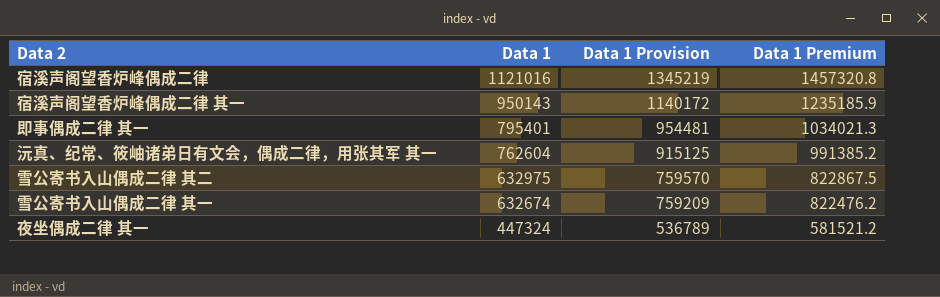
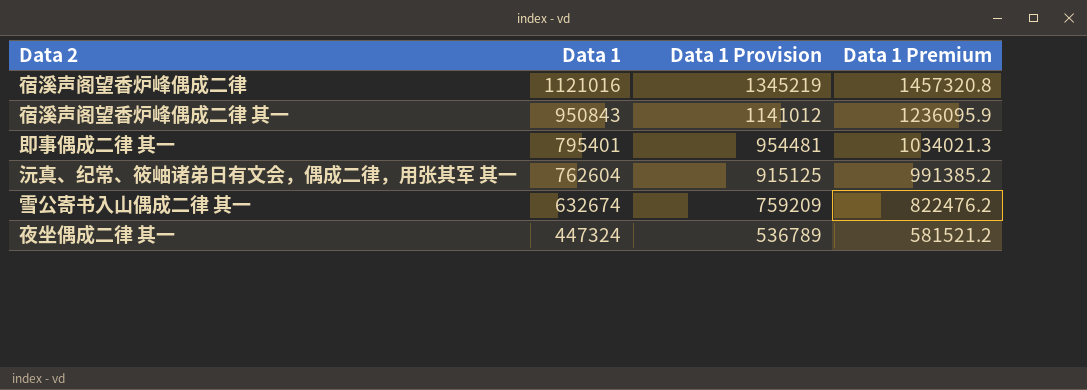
row 雪公寄书入山偶成二律 其二: 632975 | 759570 | 822867.5 -> none
宿溪声阁望香炉峰偶成二律 其一 | Data 1: 950143 -> 950843
宿溪声阁望香炉峰偶成二律 其一 | Data 1 Provision: 1140172 -> 1141012
宿溪声阁望香炉峰偶成二律 其一 | Data 1 Premium: 1235185.9 -> 1236095.9

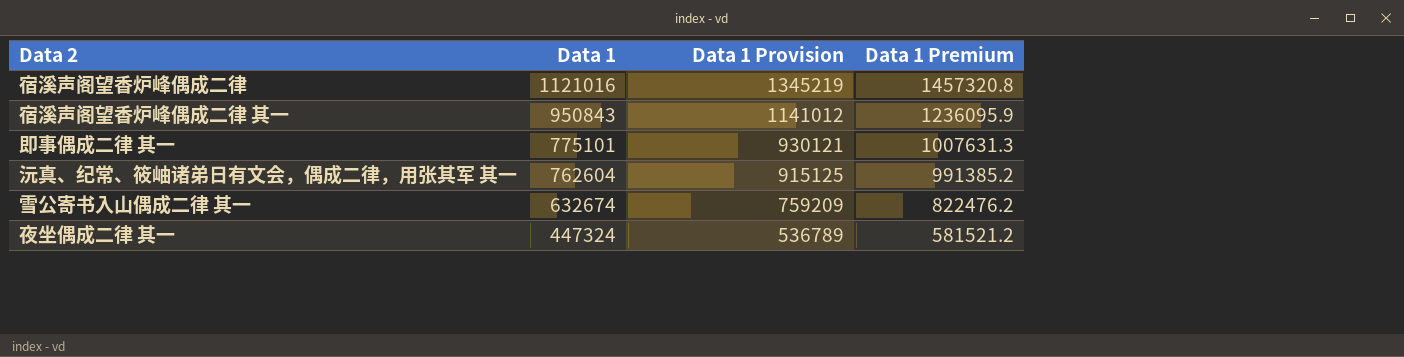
即事偶成二律 其一 | Data 1: 795401 -> 775101
即事偶成二律 其一 | Data 1 Provision: 954481 -> 930121
即事偶成二律 其一 | Data 1 Premium: 1034021.3 -> 1007631.3

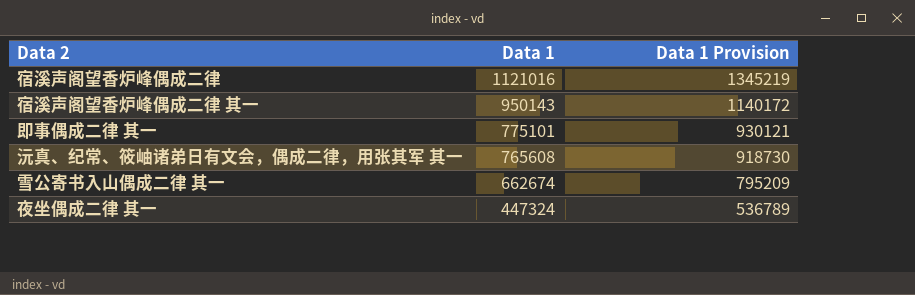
column Data 1 Premium | formula: [Data 1] * 1.3 -> none
宿溪声阁望香炉峰偶成二律 其一 | Data 1: 950843 -> 950143
宿溪声阁望香炉峰偶成二律 其一 | Data 1 Provision: 1141012 -> 1140172
沅真、纪常、筱岫诸弟日有文会，偶成二律，用张其军 其一 | Data 1: 762604 -> 765608
沅真、纪常、筱岫诸弟日有文会，偶成二律，用张其军 其一 | Data 1 Provision: 915125 -> 918730
雪公寄书入山偶成二律 其一 | Data 1: 632674 -> 662674
雪公寄书入山偶成二律 其一 | Data 1 Provision: 759209 -> 795209

